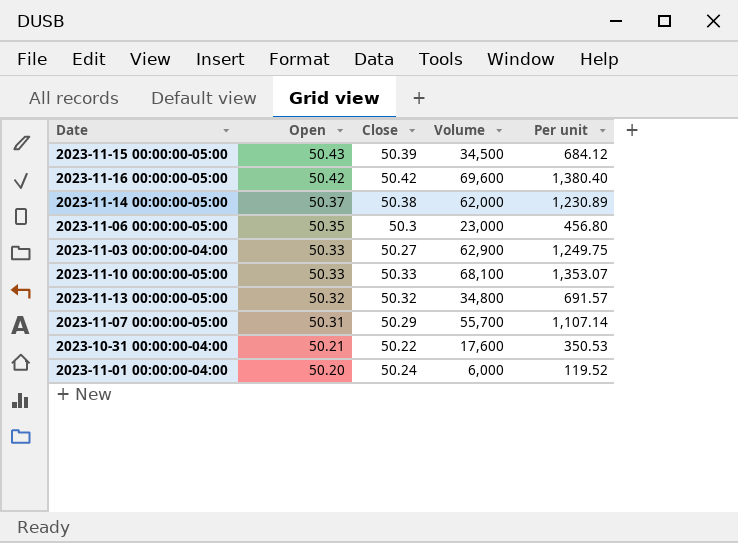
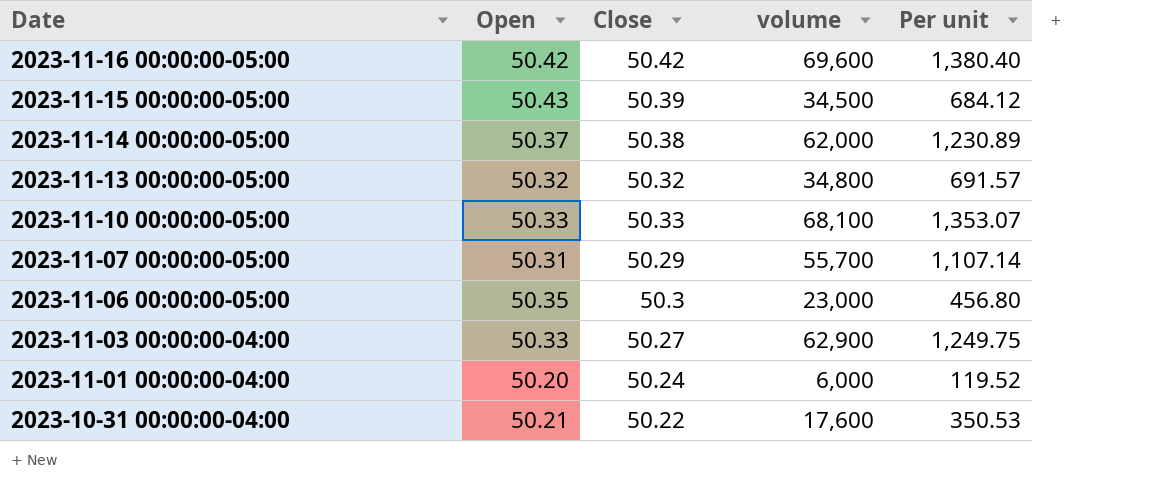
row order: Open descending -> Date descending
column name: Volume -> volume

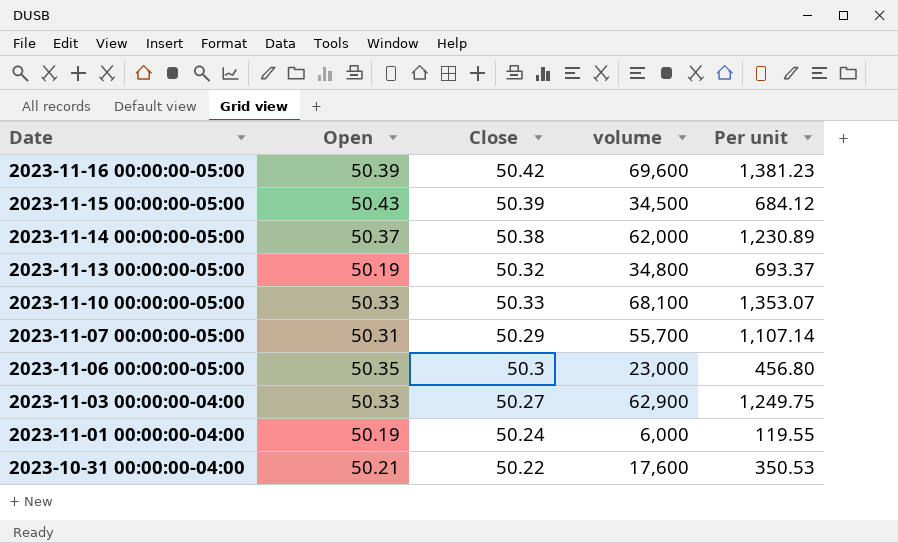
2023-11-16 00:00:00-05:00 | Open: 50.42 -> 50.39
2023-11-16 00:00:00-05:00 | Per unit: 1,380.40 -> 1,381.23
2023-11-13 00:00:00-05:00 | Open: 50.32 -> 50.19
2023-11-13 00:00:00-05:00 | Per unit: 691.57 -> 693.37
2023-11-01 00:00:00-04:00 | Open: 50.20 -> 50.19
2023-11-01 00:00:00-04:00 | Per unit: 119.52 -> 119.55

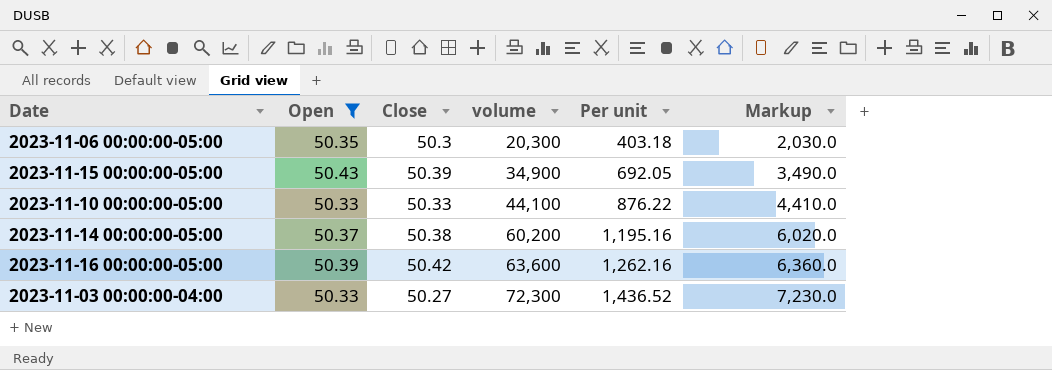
filter: none -> Open >= 50.33
row order: Date descending -> volume ascending
column Markup | formula: none -> [volume] * 0.1
2023-11-06 00:00:00-05:00 | volume: 23,000 -> 20,300
2023-11-06 00:00:00-05:00 | Per unit: 456.80 -> 403.18
2023-11-15 00:00:00-05:00 | volume: 34,500 -> 34,900
2023-11-15 00:00:00-05:00 | Per unit: 684.12 -> 692.05
2023-11-10 00:00:00-05:00 | volume: 68,100 -> 44,100
2023-11-10 00:00:00-05:00 | Per unit: 1,353.07 -> 876.22
2023-11-14 00:00:00-05:00 | volume: 62,000 -> 60,200
2023-11-14 00:00:00-05:00 | Per unit: 1,230.89 -> 1,195.16
2023-11-16 00:00:00-05:00 | volume: 69,600 -> 63,600
2023-11-16 00:00:00-05:00 | Per unit: 1,381.23 -> 1,262.16
2023-11-03 00:00:00-04:00 | volume: 62,900 -> 72,300
2023-11-03 00:00:00-04:00 | Per unit: 1,249.75 -> 1,436.52

